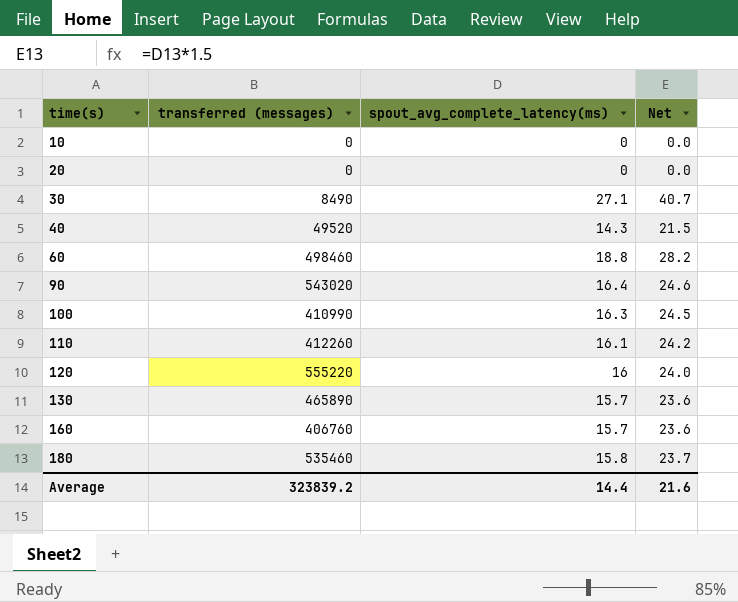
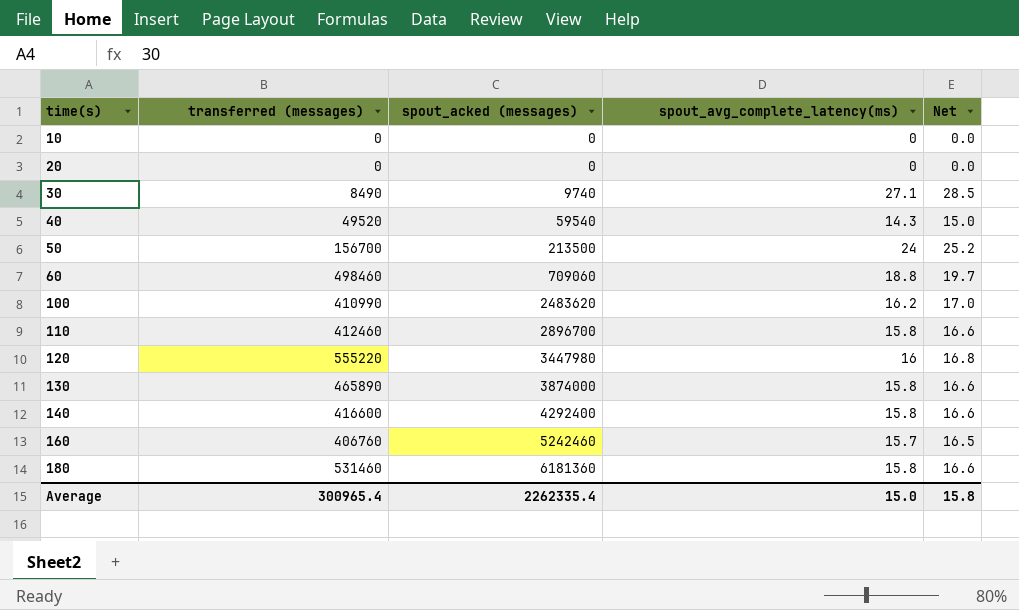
column spout_acked (messages) | position: none -> 3
column Net | formula: [spout_avg_complete_latency(ms)] * 1.5 -> [spout_avg_complete_latency(ms)] * 1.05
row 90: 543020 | 16.4 | 24.6 -> none
row 50: none -> 156700 | 213500 | 24 | 25.2
100 | spout_avg_complete_latency(ms): 16.3 -> 16.2
110 | transferred (messages): 412260 -> 412460
110 | spout_avg_complete_latency(ms): 16.1 -> 15.8
130 | spout_avg_complete_latency(ms): 15.7 -> 15.8
row 140: none -> 416600 | 4292400 | 15.8 | 16.6
180 | transferred (messages): 535460 -> 531460
Average | transferred (messages): 323839.2 -> 300965.4
Average | spout_avg_complete_latency(ms): 14.4 -> 15.0
Average | Net: 21.6 -> 15.8

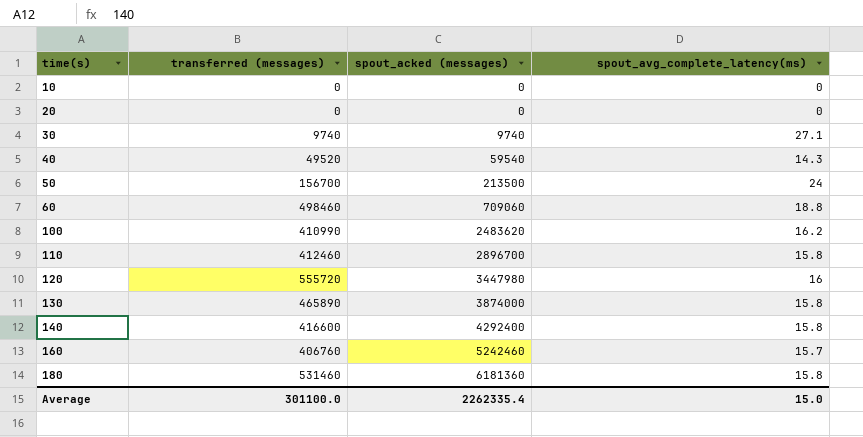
column Net | formula: [spout_avg_complete_latency(ms)] * 1.05 -> none
30 | transferred (messages): 8490 -> 9740
120 | transferred (messages): 555220 -> 555720
Average | transferred (messages): 300965.4 -> 301100.0

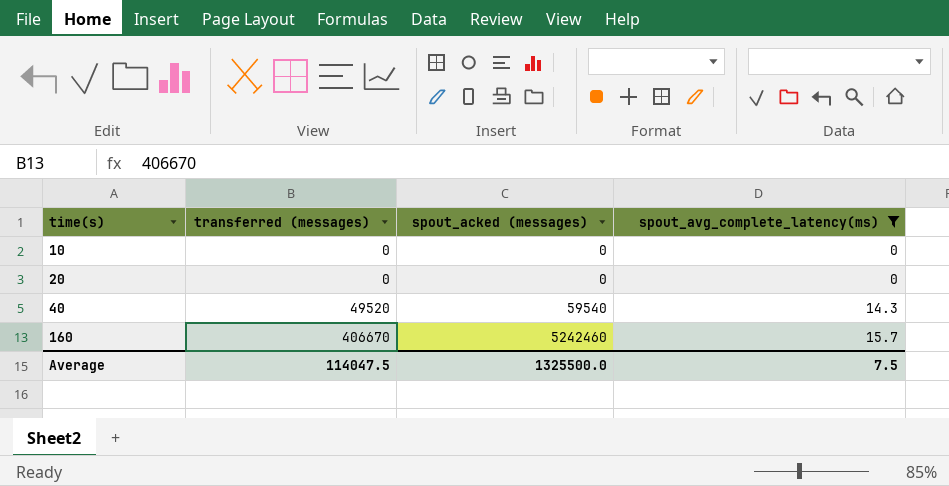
filter: none -> spout_avg_complete_latency(ms) <= 15.7
160 | transferred (messages): 406760 -> 406670
Average | transferred (messages): 301100.0 -> 114047.5
Average | spout_acked (messages): 2262335.4 -> 1325500.0
Average | spout_avg_complete_latency(ms): 15.0 -> 7.5

